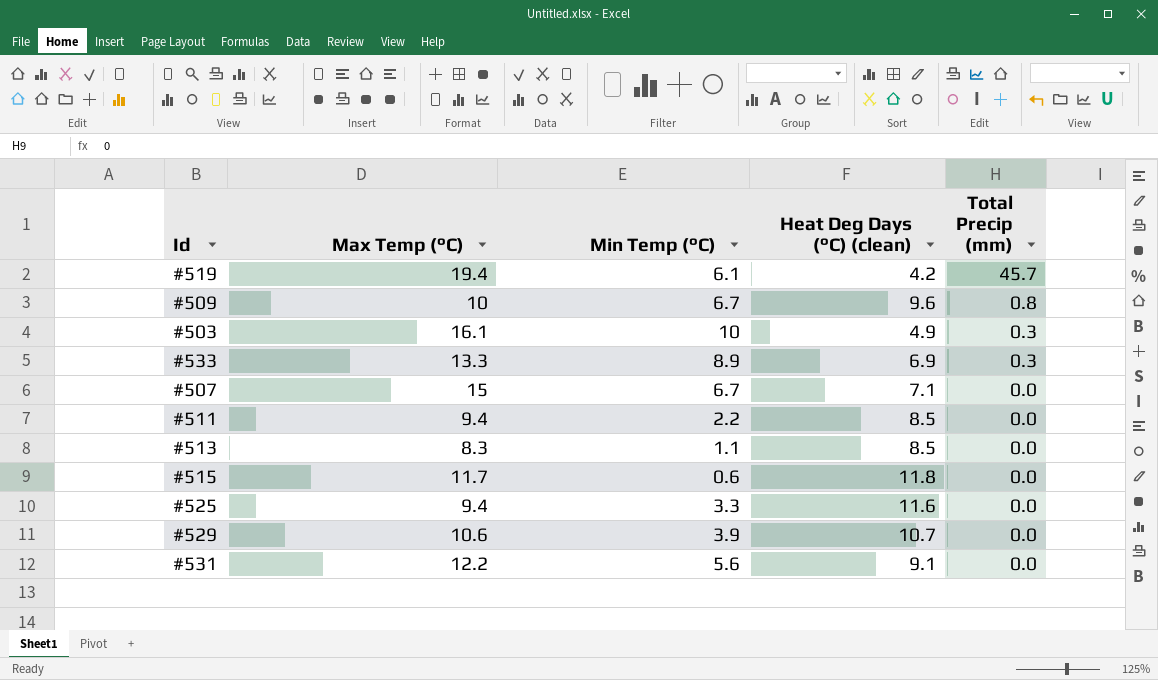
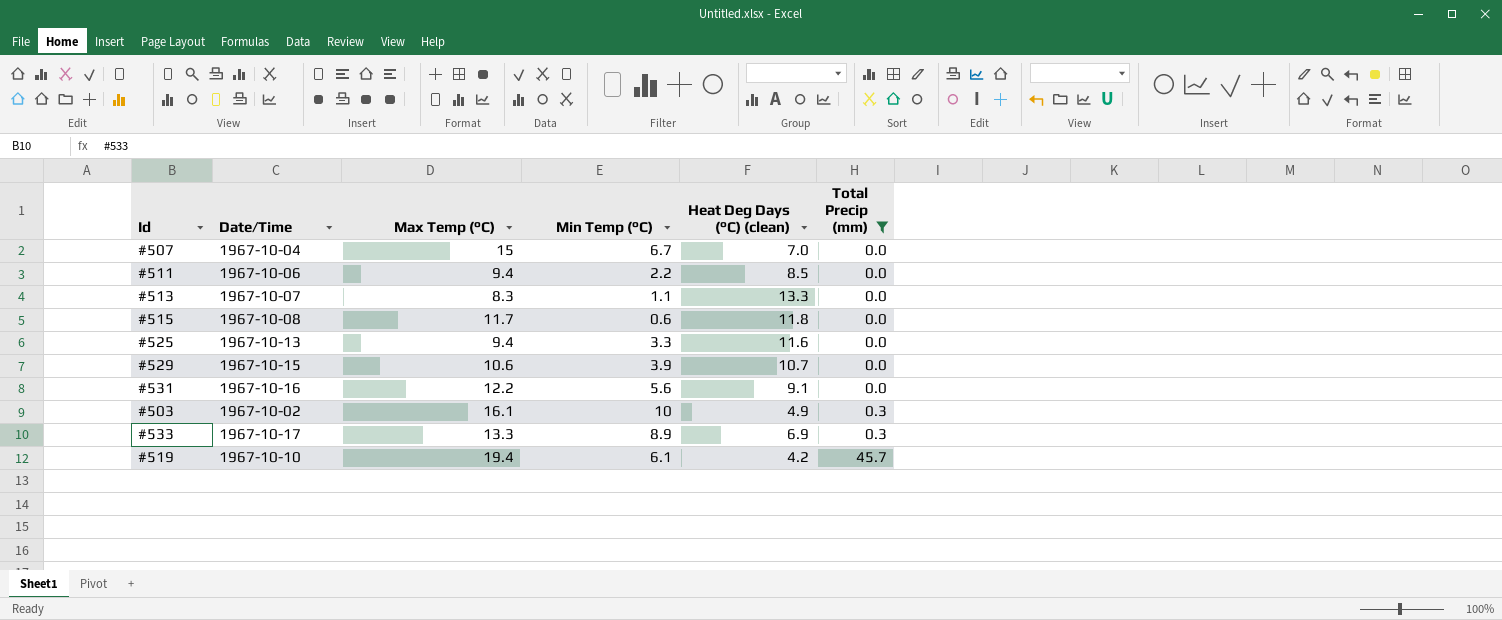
filter: none -> Total Precip (mm) != 0.8
row order: Total Precip (mm) descending -> Total Precip (mm) ascending
column Date/Time | position: none -> 2
#507 | Heat Deg Days (°C) (clean): 7.1 -> 7.0
#513 | Heat Deg Days (°C) (clean): 8.5 -> 13.3

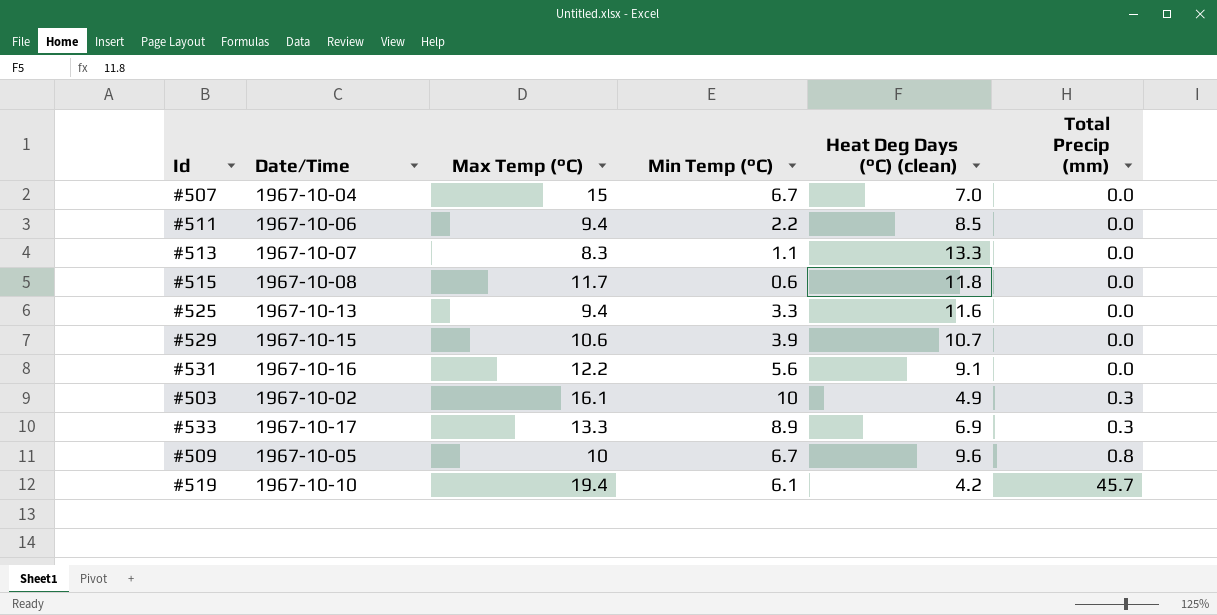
filter: Total Precip (mm) != 0.8 -> none

